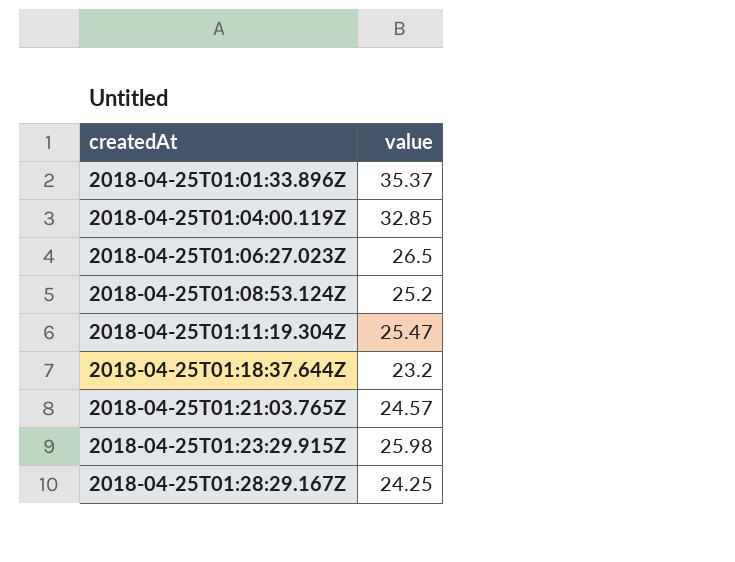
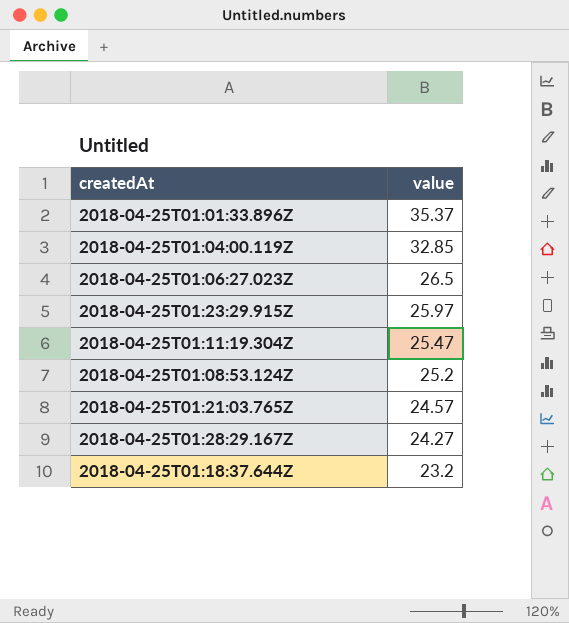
row order: createdAt ascending -> value descending
2018-04-25T01:23:29.915Z | value: 25.98 -> 25.97
2018-04-25T01:28:29.167Z | value: 24.25 -> 24.27

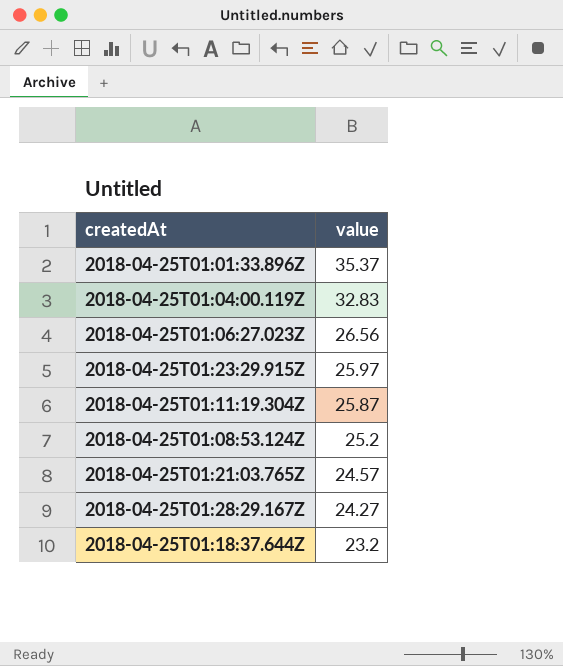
2018-04-25T01:04:00.119Z | value: 32.85 -> 32.83
2018-04-25T01:06:27.023Z | value: 26.5 -> 26.56
2018-04-25T01:11:19.304Z | value: 25.47 -> 25.87

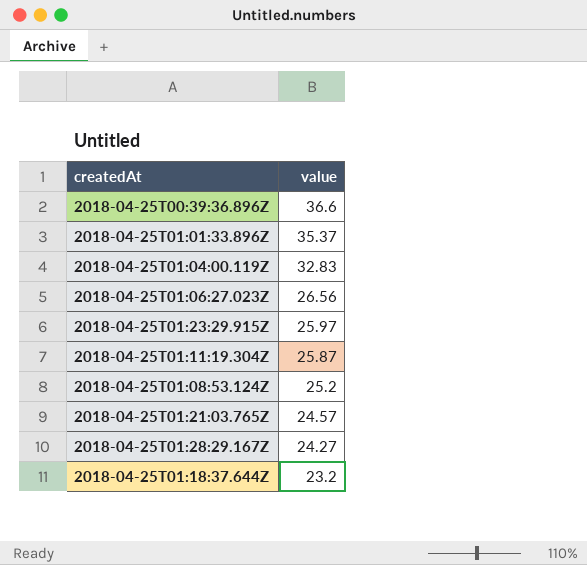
row 2018-04-25T00:39:36.896Z: none -> 36.6

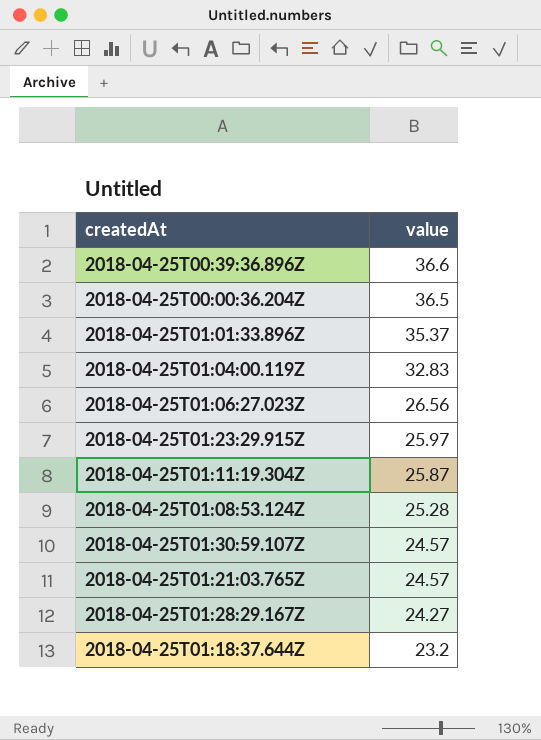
row 2018-04-25T00:00:36.204Z: none -> 36.5
2018-04-25T01:08:53.124Z | value: 25.2 -> 25.28
row 2018-04-25T01:30:59.107Z: none -> 24.57

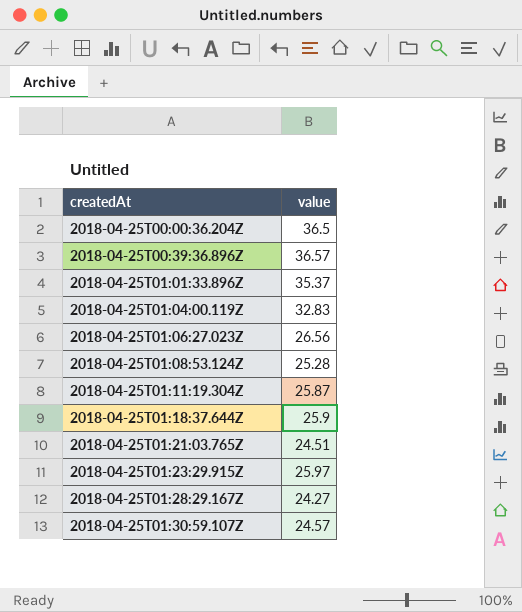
row order: value descending -> createdAt ascending
2018-04-25T00:39:36.896Z | value: 36.6 -> 36.57
2018-04-25T01:18:37.644Z | value: 23.2 -> 25.9
2018-04-25T01:21:03.765Z | value: 24.57 -> 24.51

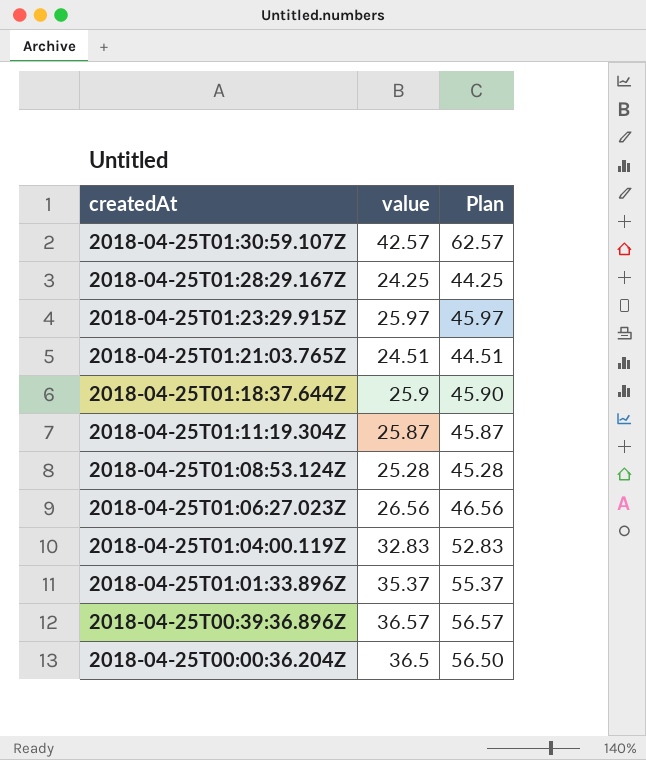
row order: createdAt ascending -> createdAt descending
column Plan | formula: none -> [value] + 20
2018-04-25T01:30:59.107Z | value: 24.57 -> 42.57
2018-04-25T01:28:29.167Z | value: 24.27 -> 24.25

